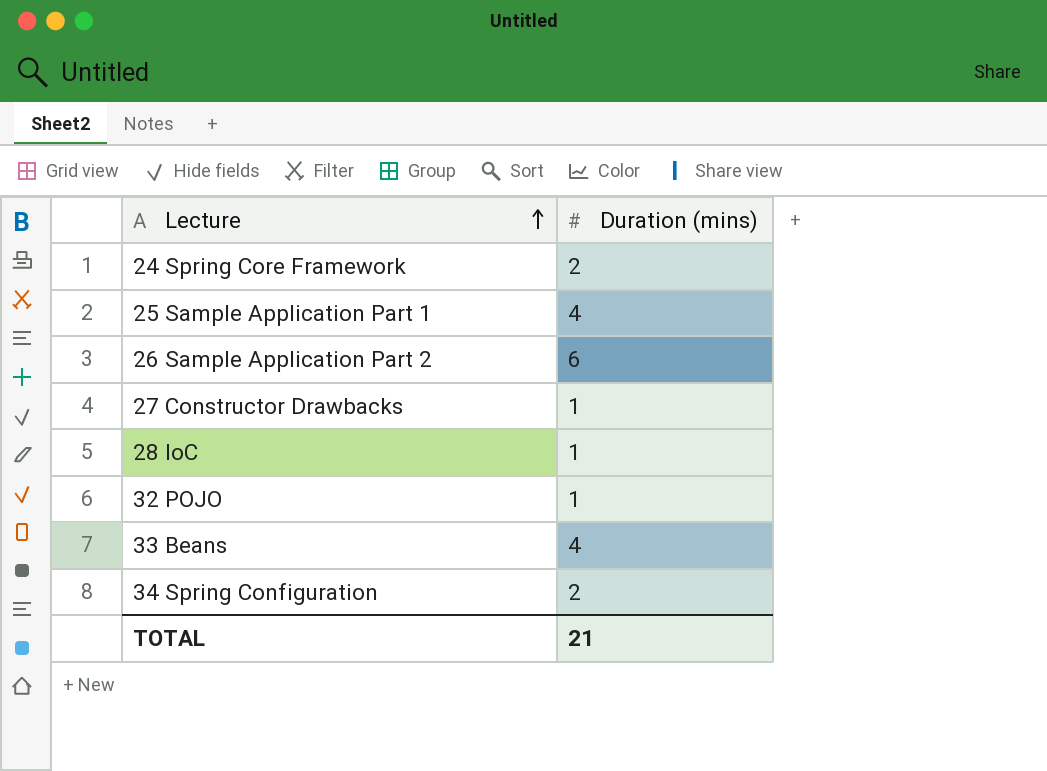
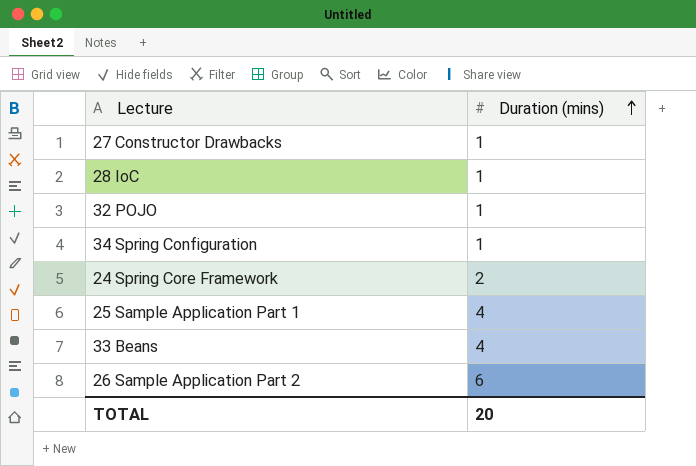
row order: Lecture ascending -> Duration (mins) ascending
34 Spring Configuration | Duration (mins): 2 -> 1
TOTAL | Duration (mins): 21 -> 20

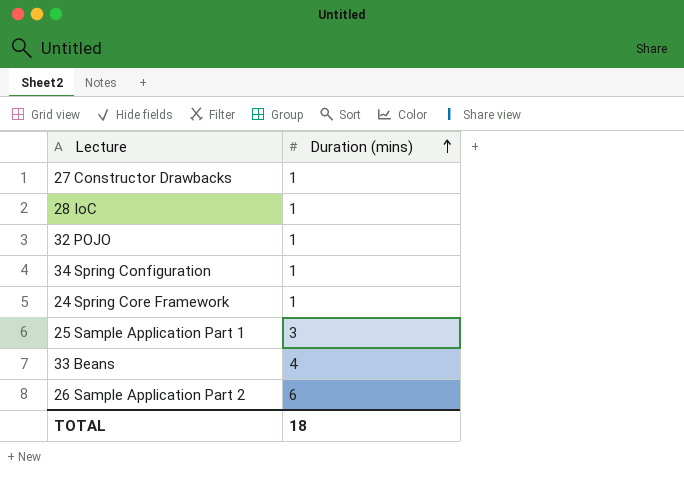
24 Spring Core Framework | Duration (mins): 2 -> 1
25 Sample Application Part 1 | Duration (mins): 4 -> 3
TOTAL | Duration (mins): 20 -> 18

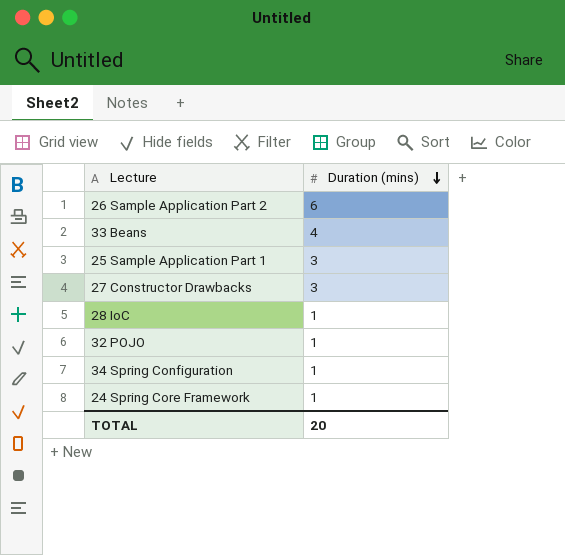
row order: Duration (mins) ascending -> Duration (mins) descending
27 Constructor Drawbacks | Duration (mins): 1 -> 3
TOTAL | Duration (mins): 18 -> 20

